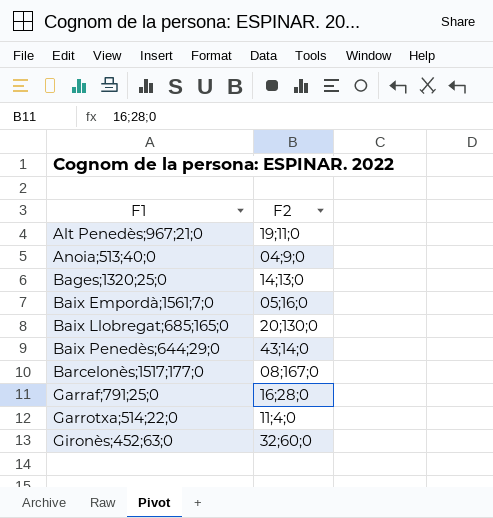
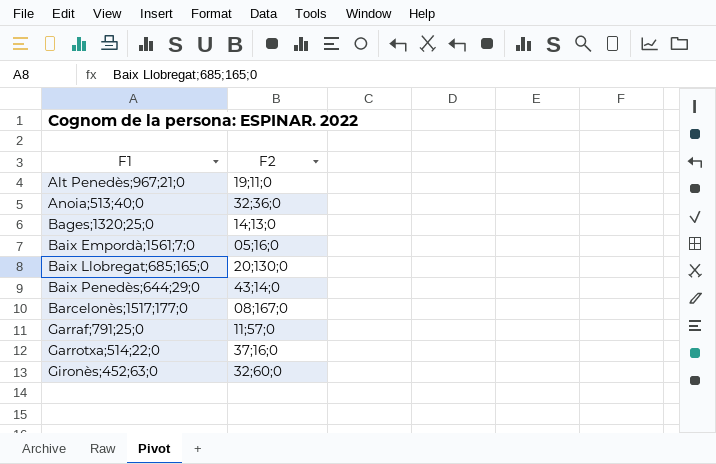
Anoia;513;40;0 | F2: 04;9;0 -> 32;36;0
Garraf;791;25;0 | F2: 16;28;0 -> 11;57;0
Garrotxa;514;22;0 | F2: 11;4;0 -> 37;16;0

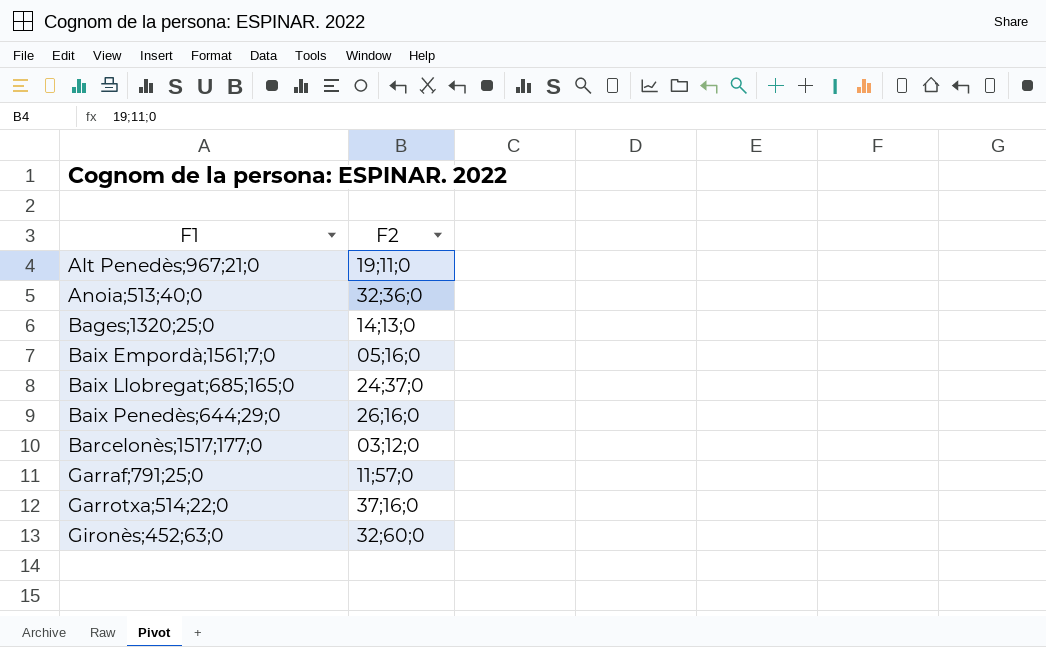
Baix Llobregat;685;165;0 | F2: 20;130;0 -> 24;37;0
Baix Penedès;644;29;0 | F2: 43;14;0 -> 26;16;0
Barcelonès;1517;177;0 | F2: 08;167;0 -> 03;12;0

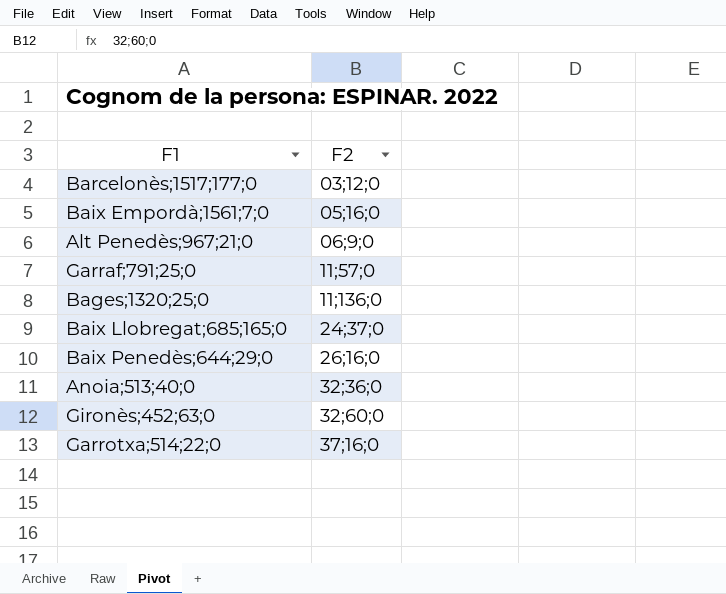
row order: F1 ascending -> F2 ascending
Alt Penedès;967;21;0 | F2: 19;11;0 -> 06;9;0
Bages;1320;25;0 | F2: 14;13;0 -> 11;136;0

